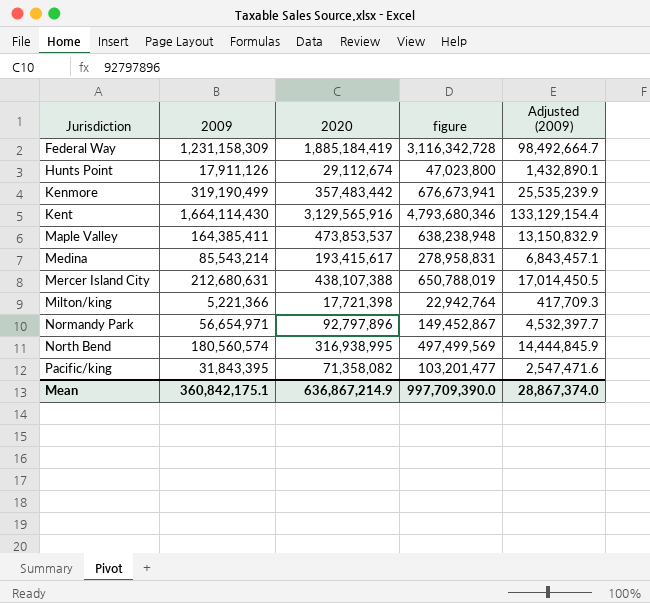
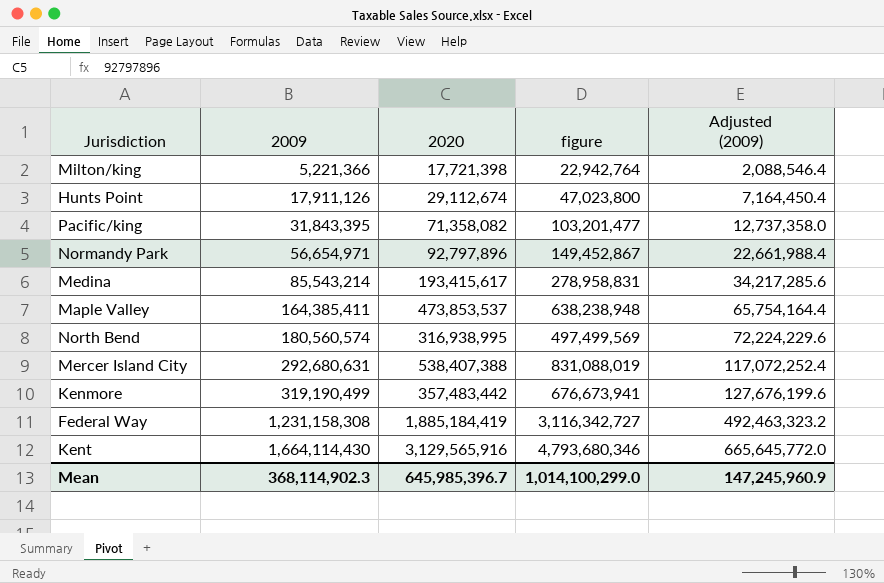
row order: Jurisdiction ascending -> 2009 ascending
column Adjusted (2009) | formula: [2009] * 0.08 -> [2009] * 0.4
Mercer Island City | 2009: 212,680,631 -> 292,680,631
Mercer Island City | 2020: 438,107,388 -> 538,407,388
Mercer Island City | figure: 650,788,019 -> 831,088,019
Federal Way | 2009: 1,231,158,309 -> 1,231,158,308
Federal Way | figure: 3,116,342,728 -> 3,116,342,727
Mean | 2009: 360,842,175.1 -> 368,114,902.3
Mean | 2020: 636,867,214.9 -> 645,985,396.7
Mean | figure: 997,709,390.0 -> 1,014,100,299.0
Mean | Adjusted (2009): 28,867,374.0 -> 147,245,960.9

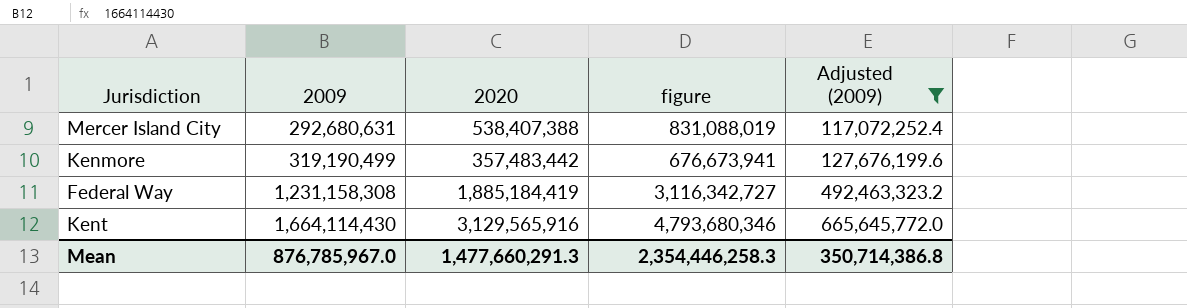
filter: none -> Adjusted (2009) >= 117,072,252.4
Mean | 2009: 368,114,902.3 -> 876,785,967.0
Mean | 2020: 645,985,396.7 -> 1,477,660,291.3
Mean | figure: 1,014,100,299.0 -> 2,354,446,258.3
Mean | Adjusted (2009): 147,245,960.9 -> 350,714,386.8

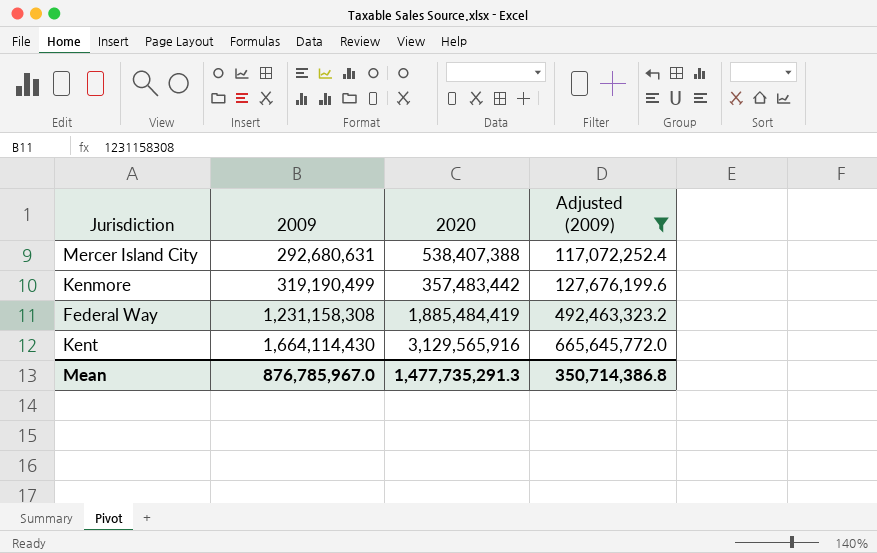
column figure | formula: [2009] + [2020] -> none
Federal Way | 2020: 1,885,184,419 -> 1,885,484,419
Mean | 2020: 1,477,660,291.3 -> 1,477,735,291.3

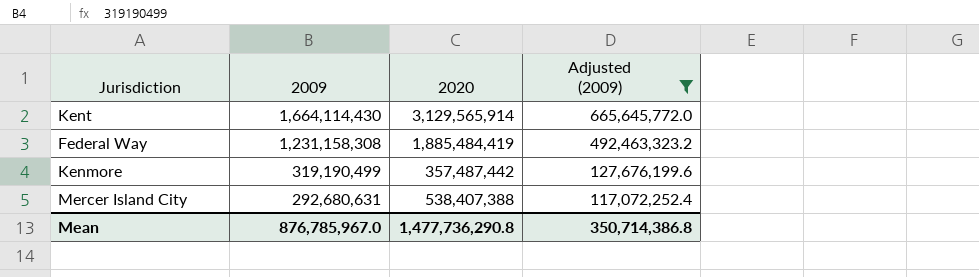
row order: 2009 ascending -> 2009 descending
Kent | 2020: 3,129,565,916 -> 3,129,565,914
Kenmore | 2020: 357,483,442 -> 357,487,442
Mean | 2020: 1,477,735,291.3 -> 1,477,736,290.8

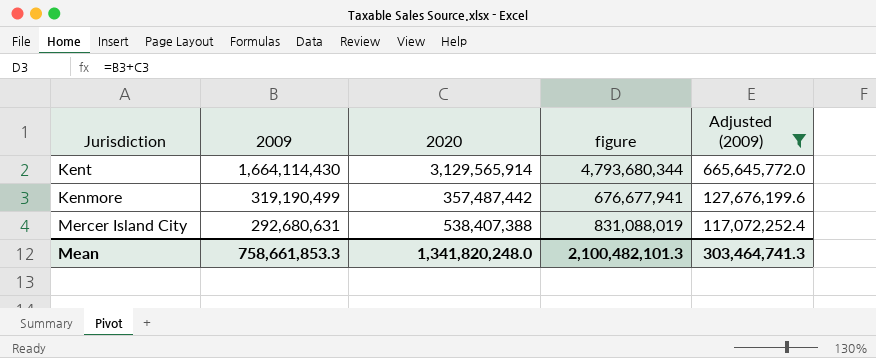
column figure | formula: none -> [2009] + [2020]
row Federal Way: 1,231,158,308 | 1,885,484,419 | 492,463,323.2 -> none
Mean | 2009: 876,785,967.0 -> 758,661,853.3
Mean | 2020: 1,477,736,290.8 -> 1,341,820,248.0
Mean | Adjusted (2009): 350,714,386.8 -> 303,464,741.3

